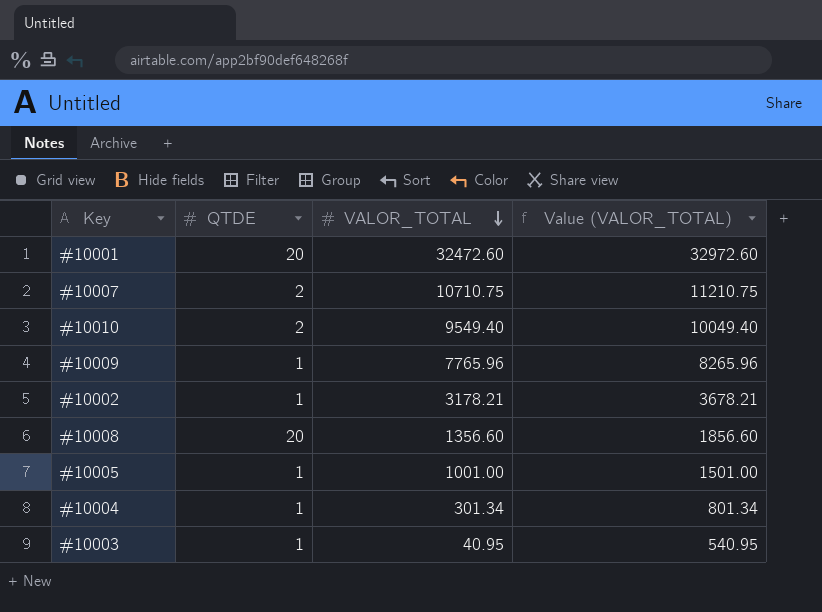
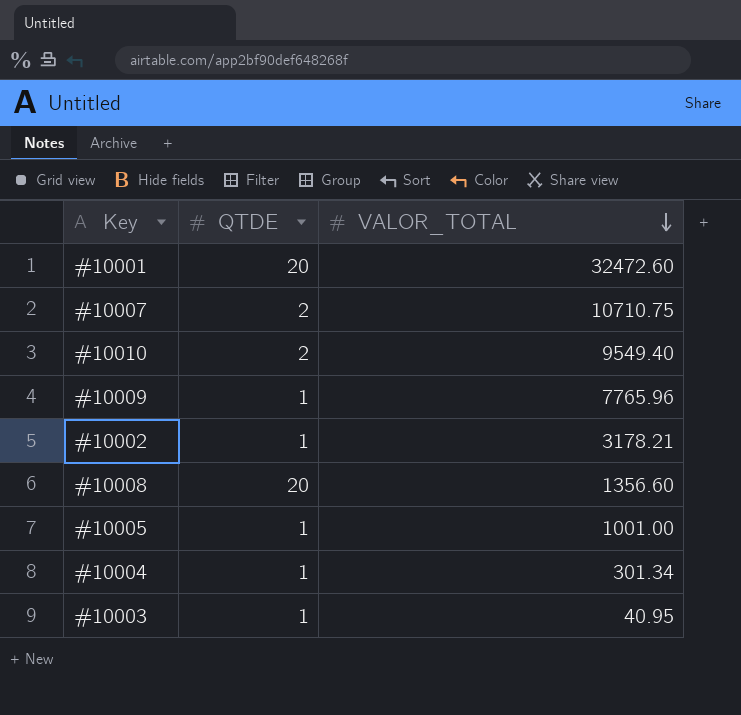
column Value (VALOR_TOTAL) | formula: [VALOR_TOTAL] + 500 -> none

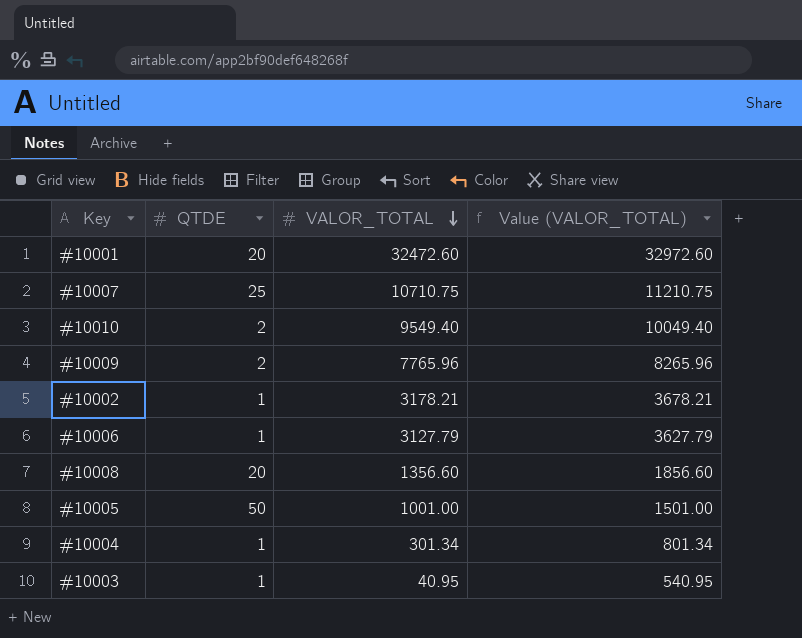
column Value (VALOR_TOTAL) | formula: none -> [VALOR_TOTAL] + 500
#10007 | QTDE: 2 -> 25
#10009 | QTDE: 1 -> 2
row #10006: none -> 1 | 3127.79 | 3627.79
#10005 | QTDE: 1 -> 50

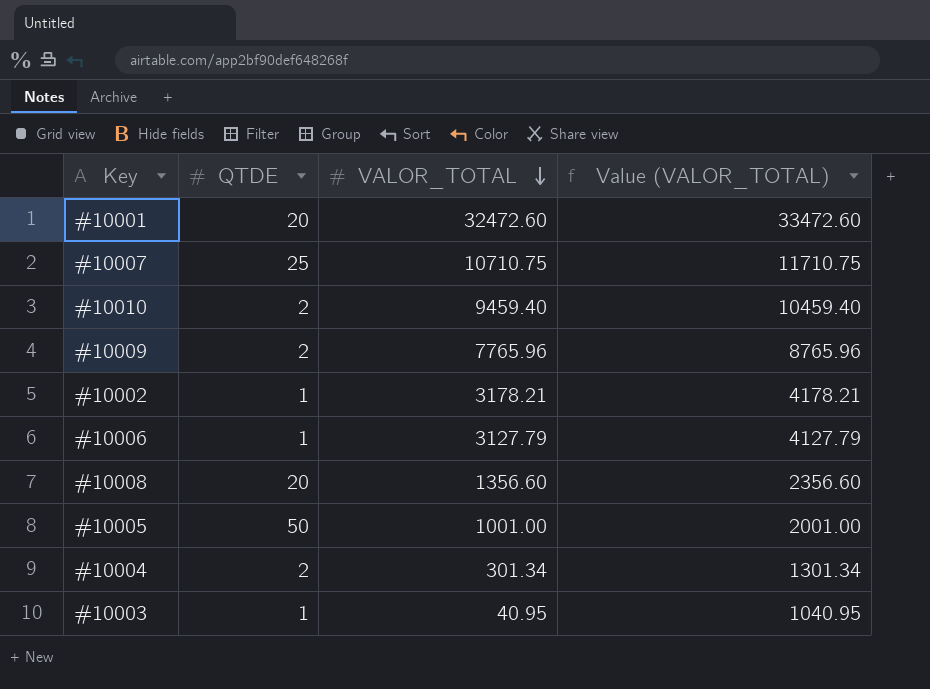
column Value (VALOR_TOTAL) | formula: [VALOR_TOTAL] + 500 -> [VALOR_TOTAL] + 1000
#10010 | VALOR_TOTAL: 9549.40 -> 9459.40
#10004 | QTDE: 1 -> 2

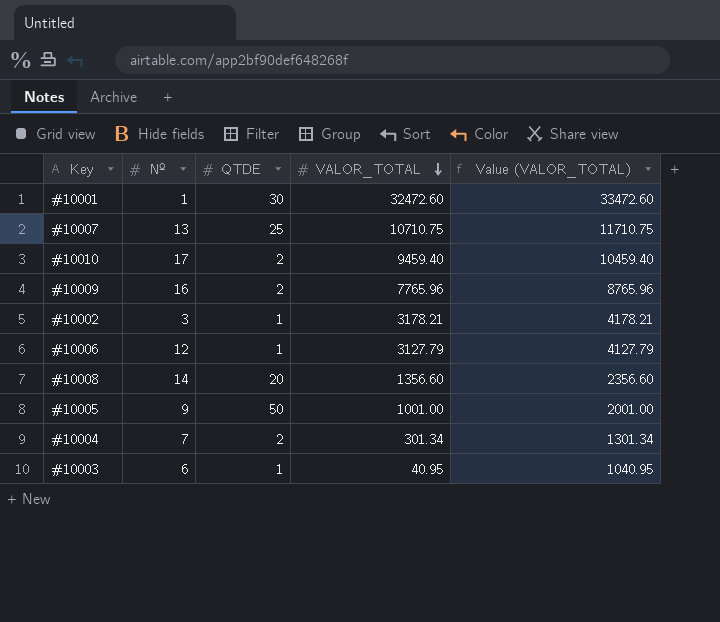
column Nº | position: none -> 2
#10001 | QTDE: 20 -> 30

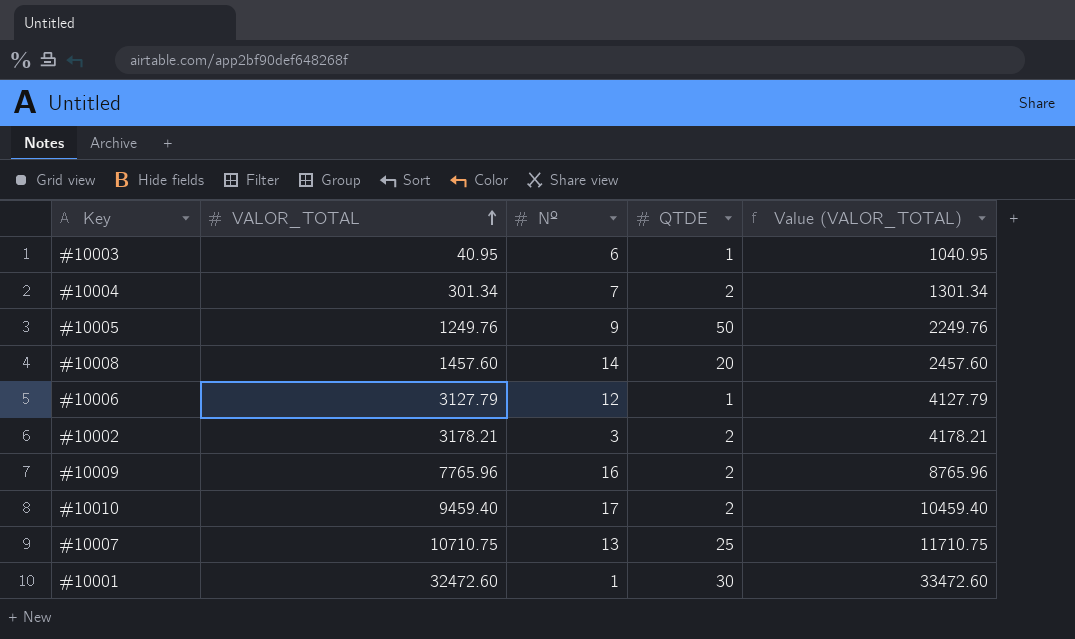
row order: VALOR_TOTAL descending -> VALOR_TOTAL ascending
column VALOR_TOTAL | position: 4 -> 2
#10005 | VALOR_TOTAL: 1001.00 -> 1249.76
#10005 | Value (VALOR_TOTAL): 2001.00 -> 2249.76
#10008 | VALOR_TOTAL: 1356.60 -> 1457.60
#10008 | Value (VALOR_TOTAL): 2356.60 -> 2457.60
#10002 | QTDE: 1 -> 2

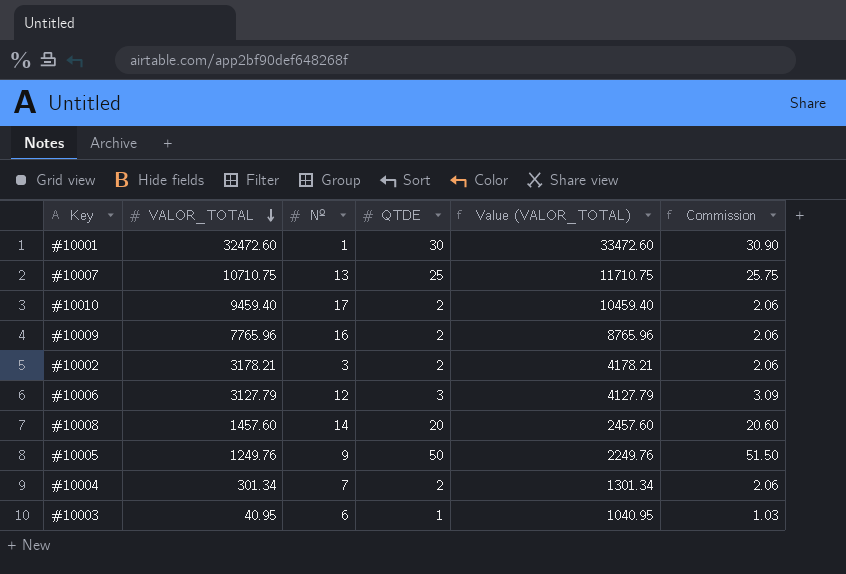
row order: VALOR_TOTAL ascending -> VALOR_TOTAL descending
column Commission | formula: none -> [QTDE] * 1.03
#10006 | QTDE: 1 -> 3

